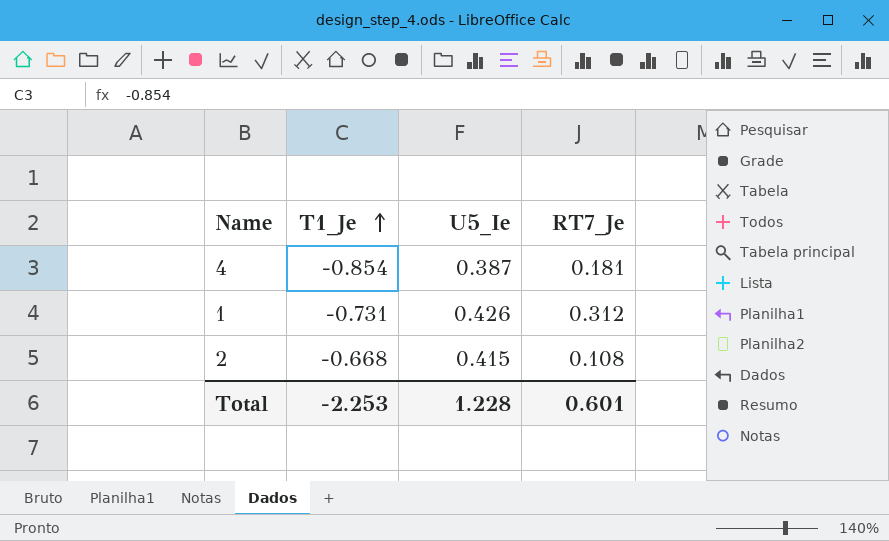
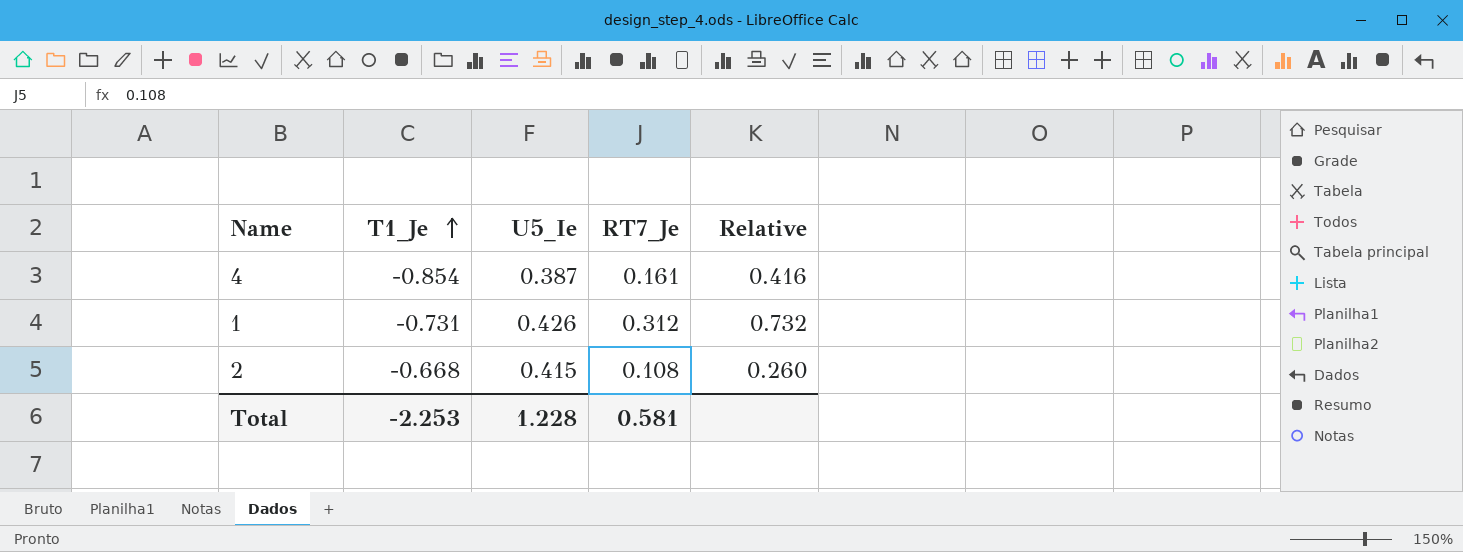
column Relative | formula: none -> [RT7_Je] / [U5_Ie]
4 | RT7_Je: 0.181 -> 0.161
Total | RT7_Je: 0.601 -> 0.581

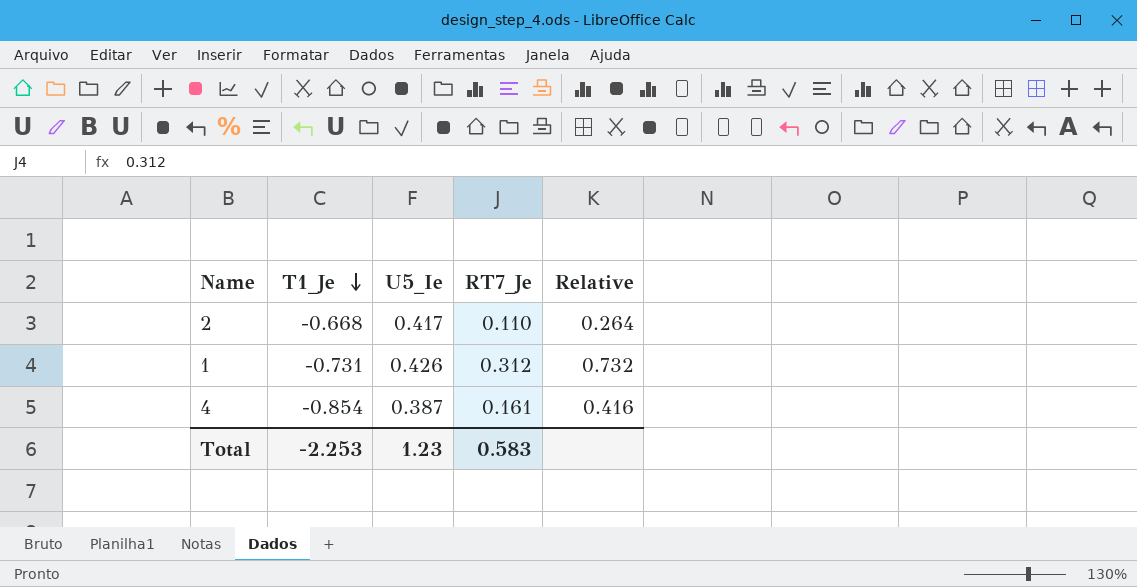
row order: T1_Je ascending -> T1_Je descending
2 | U5_Ie: 0.415 -> 0.417
2 | RT7_Je: 0.108 -> 0.110
2 | Relative: 0.260 -> 0.264
Total | U5_Ie: 1.228 -> 1.23
Total | RT7_Je: 0.581 -> 0.583

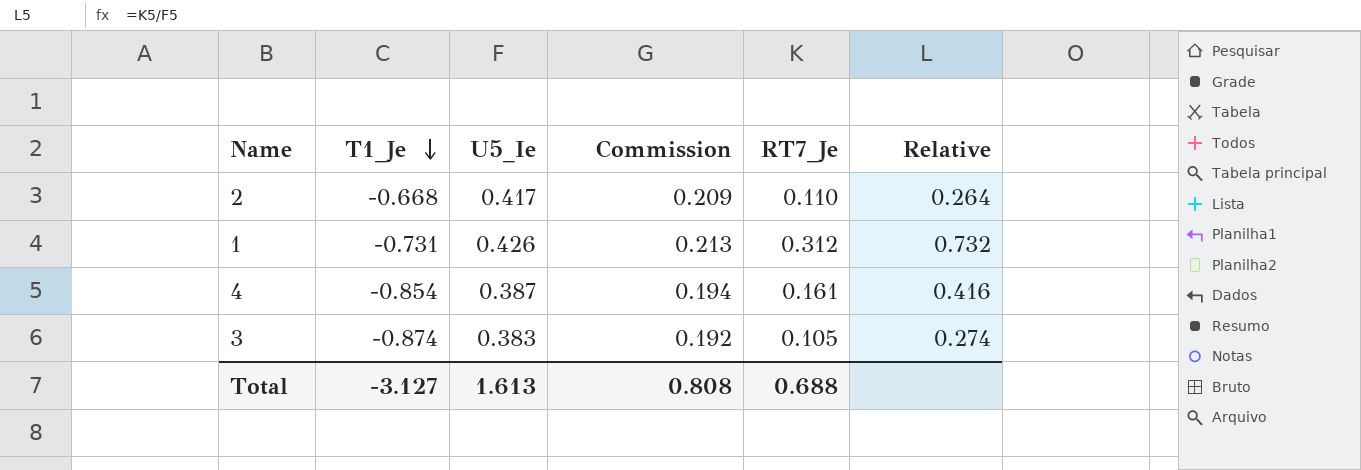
column Commission | formula: none -> [U5_Ie] * 0.5
row 3: none -> -0.874 | 0.383 | 0.192 | 0.105 | 0.274
Total | T1_Je: -2.253 -> -3.127
Total | U5_Ie: 1.23 -> 1.613
Total | RT7_Je: 0.583 -> 0.688

